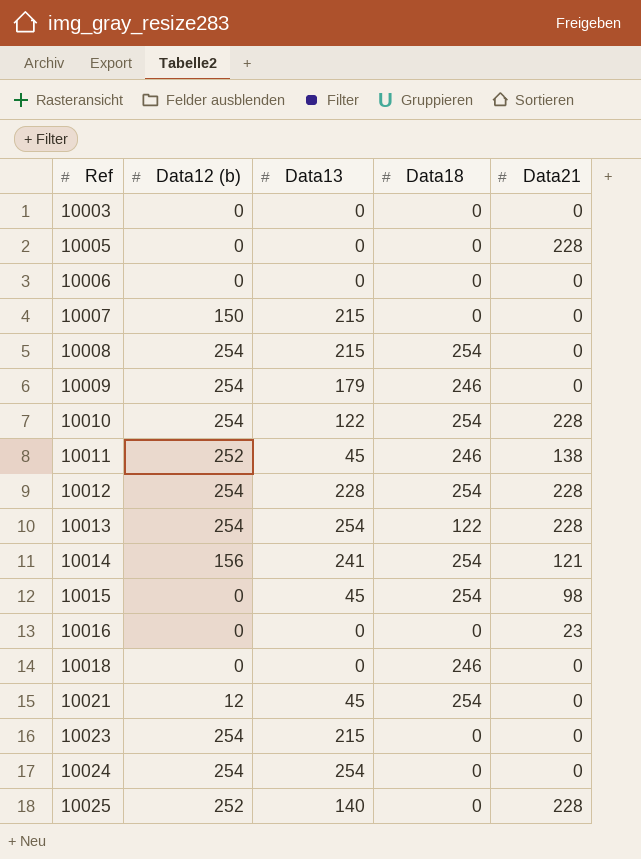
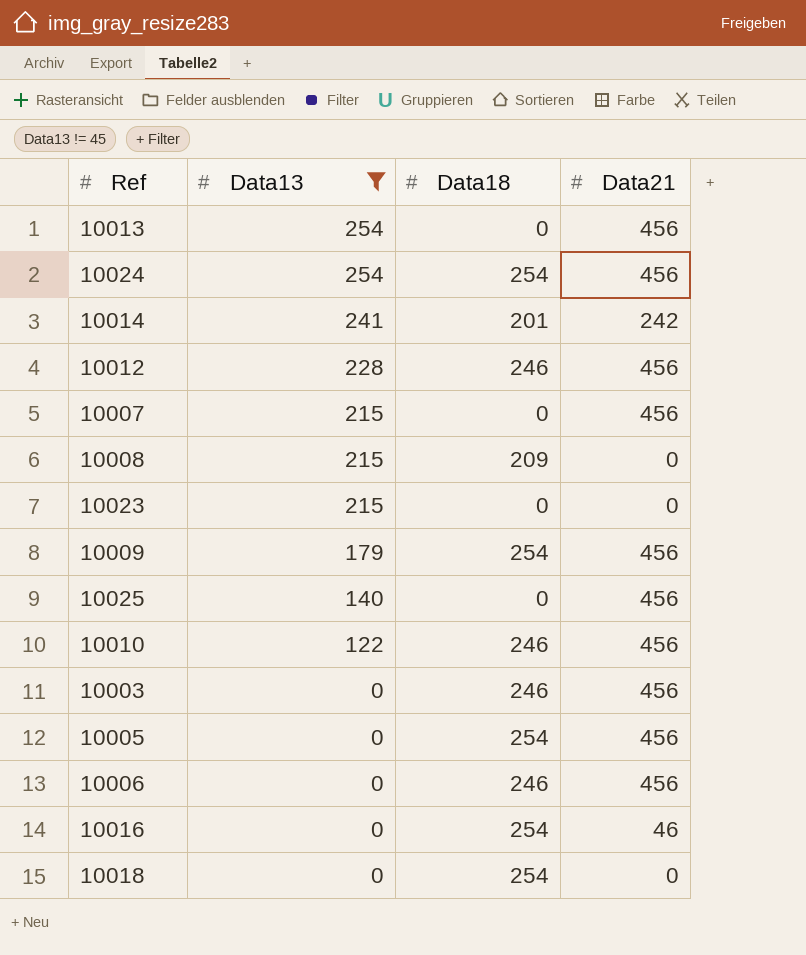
filter: none -> Data13 != 45
row order: Ref ascending -> Data13 descending
column Data12 (b) | position: 2 -> none
10013 | Data18: 122 -> 0
10013 | Data21: 228 -> 456
10024 | Data18: 0 -> 254
10024 | Data21: 0 -> 456
10014 | Data18: 254 -> 201
10014 | Data21: 121 -> 242
10012 | Data18: 254 -> 246
10012 | Data21: 228 -> 456
10007 | Data21: 0 -> 456
10008 | Data18: 254 -> 209
10009 | Data18: 246 -> 254
10009 | Data21: 0 -> 456
10025 | Data21: 228 -> 456
10010 | Data18: 254 -> 246
10010 | Data21: 228 -> 456
10003 | Data18: 0 -> 246
10003 | Data21: 0 -> 456
10005 | Data18: 0 -> 254
10005 | Data21: 228 -> 456
10006 | Data18: 0 -> 246
10006 | Data21: 0 -> 456
10016 | Data18: 0 -> 254
10016 | Data21: 23 -> 46
10018 | Data18: 246 -> 254

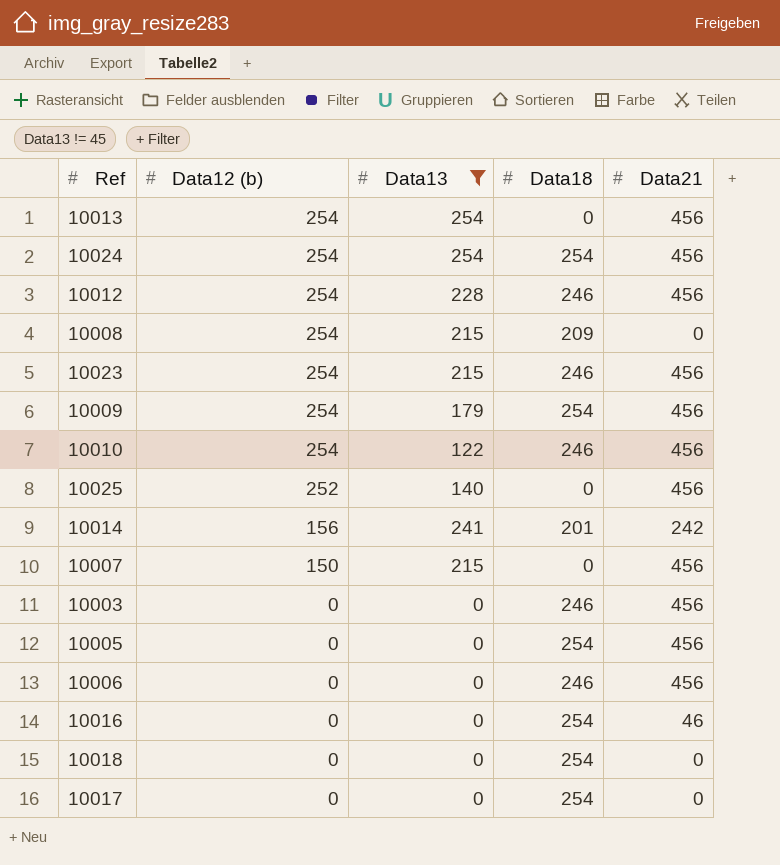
row order: Data13 descending -> Data12 (b) descending
column Data12 (b) | position: none -> 2
10023 | Data18: 0 -> 246
10023 | Data21: 0 -> 456
row 10017: none -> 0 | 0 | 254 | 0

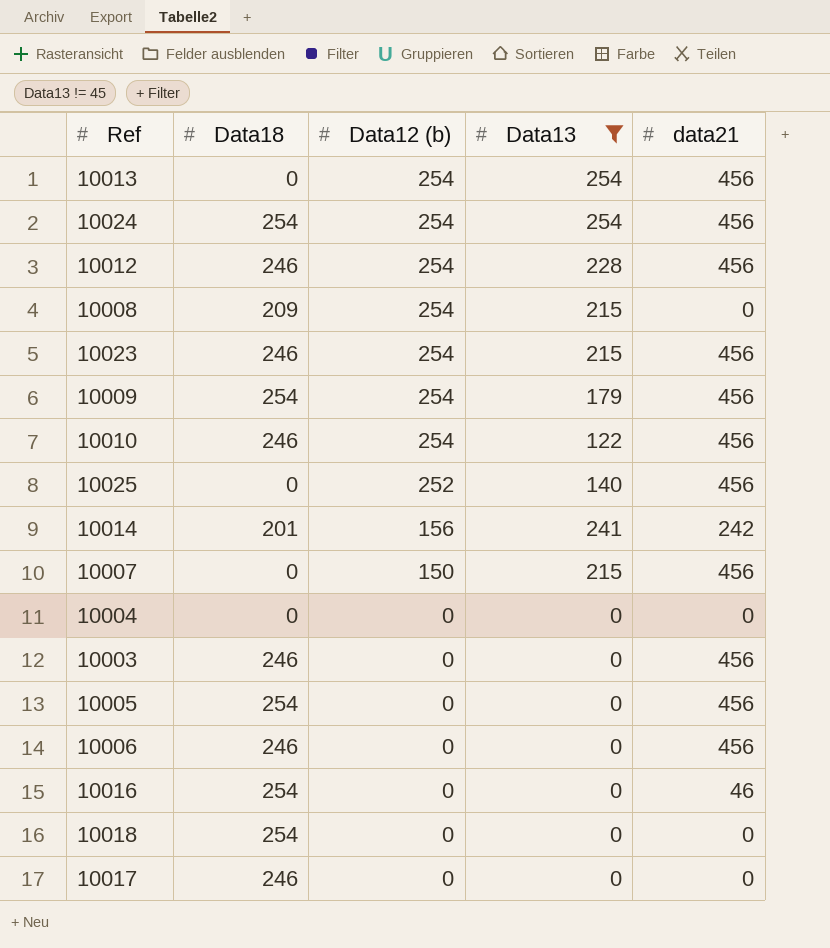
column Data18 | position: 4 -> 2
column name: Data21 -> data21
row 10004: none -> 0 | 0 | 0 | 0
10017 | Data18: 254 -> 246

